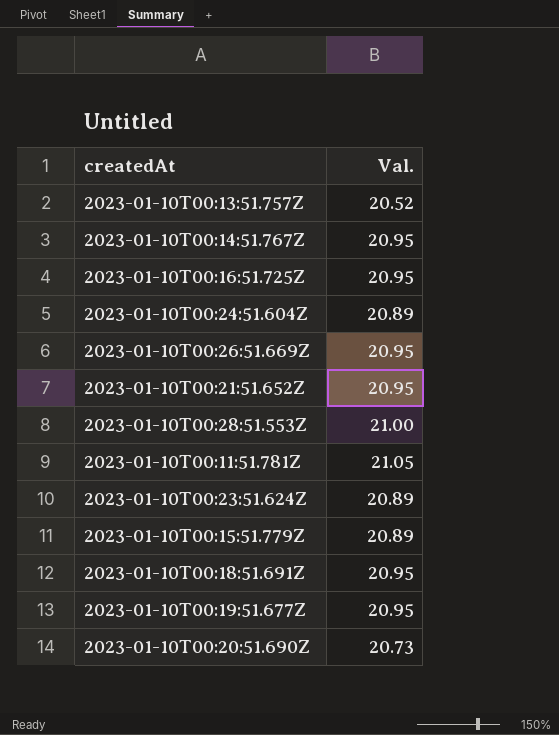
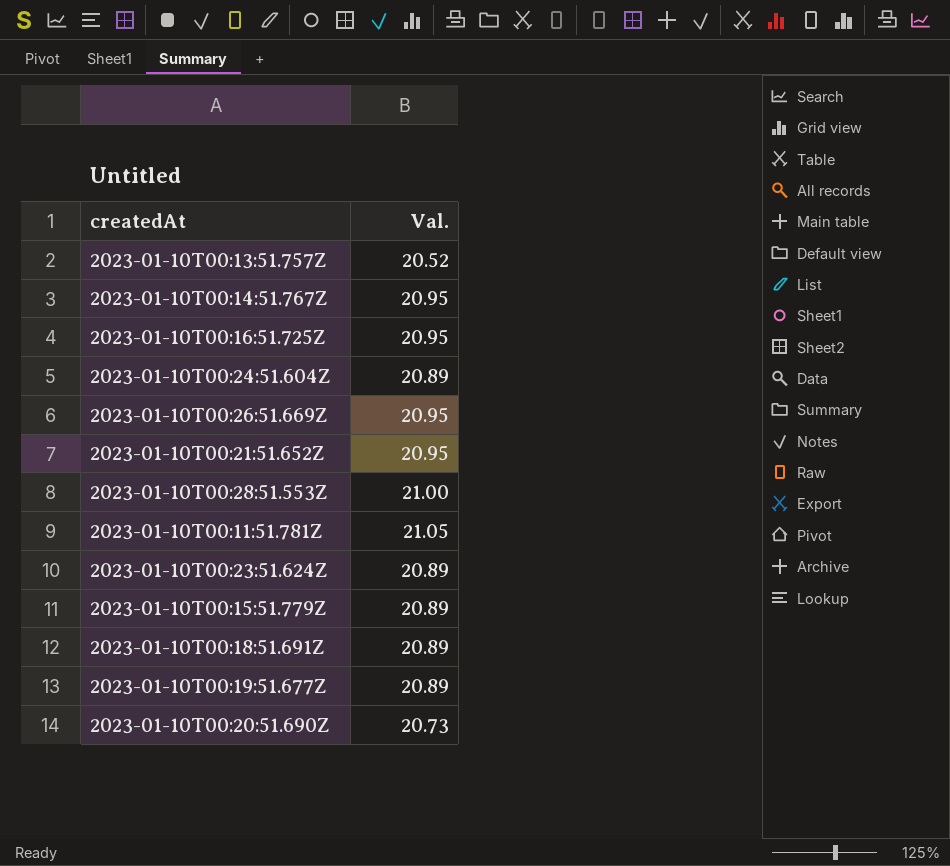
2023-01-10T00:18:51.691Z | Val.: 20.95 -> 20.89
2023-01-10T00:19:51.677Z | Val.: 20.95 -> 20.89

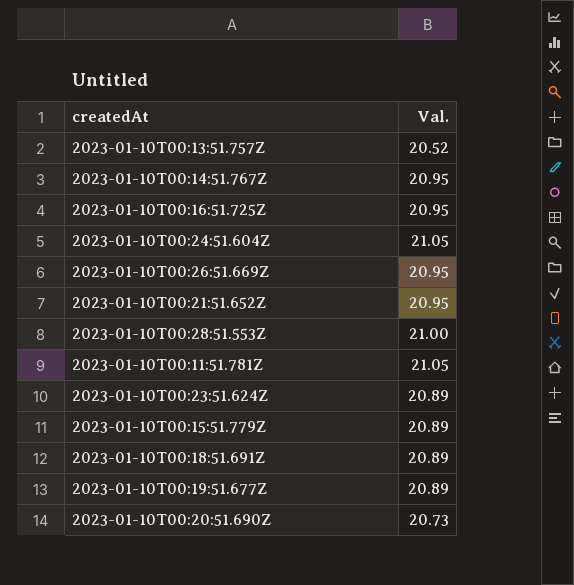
2023-01-10T00:24:51.604Z | Val.: 20.89 -> 21.05

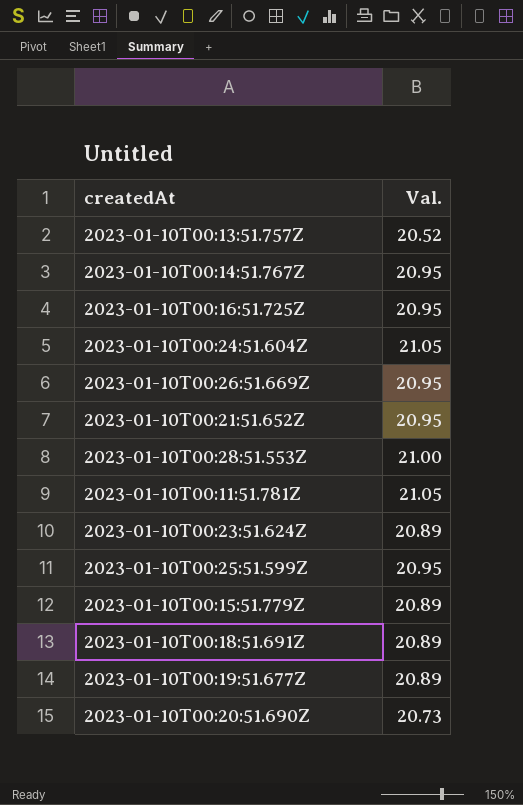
row 2023-01-10T00:25:51.599Z: none -> 20.95

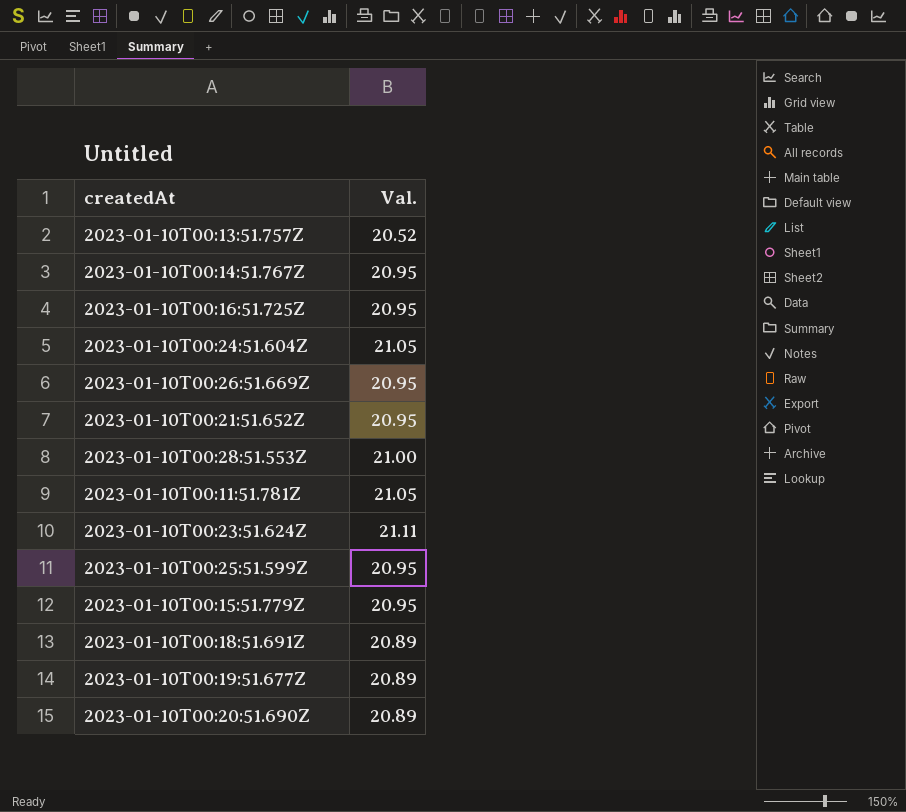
2023-01-10T00:23:51.624Z | Val.: 20.89 -> 21.11
2023-01-10T00:15:51.779Z | Val.: 20.89 -> 20.95
2023-01-10T00:20:51.690Z | Val.: 20.73 -> 20.89

